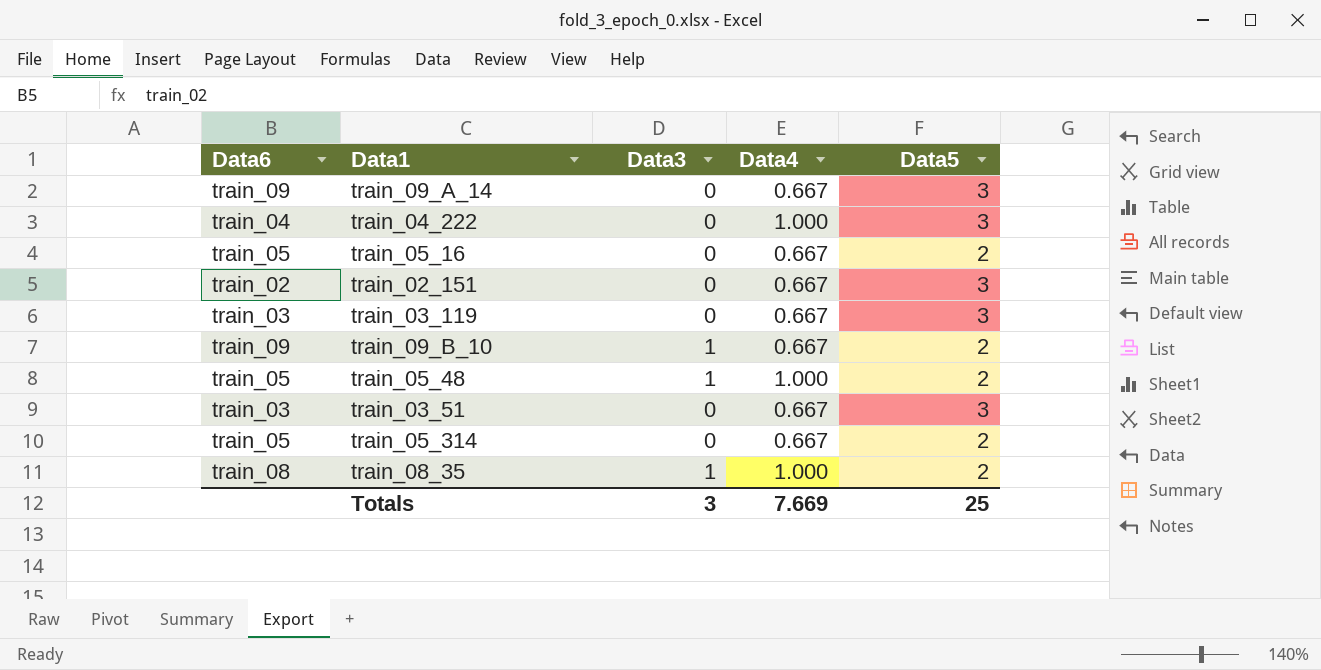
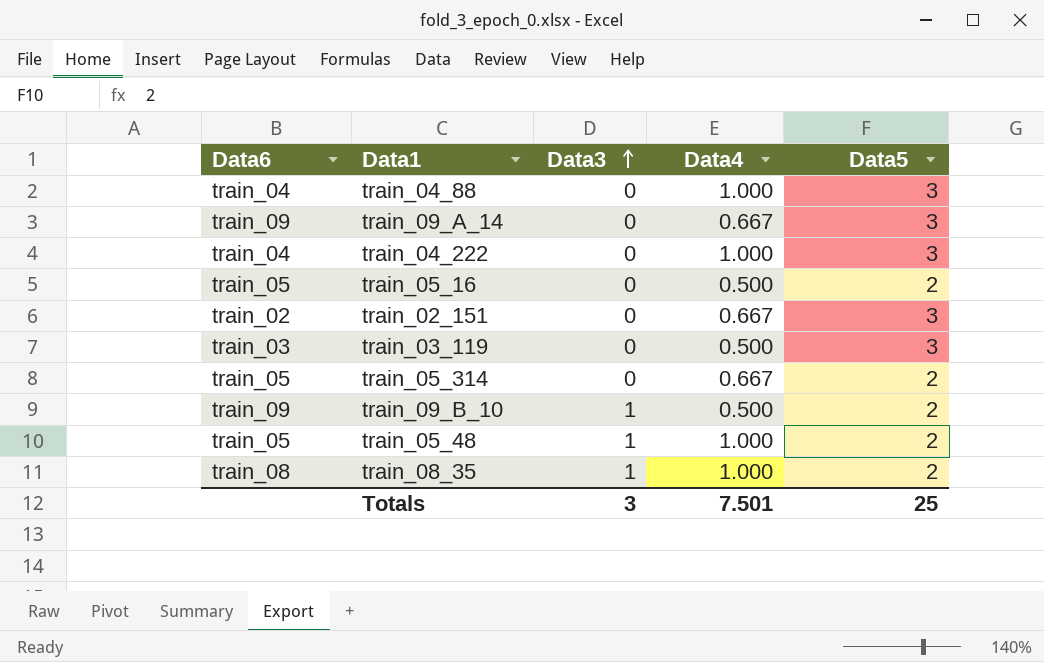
row order: none -> Data3 ascending
row train_03_51: train_03 | 0 | 0.667 | 3 -> none
row train_04_88: none -> train_04 | 0 | 1.000 | 3
train_05_16 | Data4: 0.667 -> 0.500
train_03_119 | Data4: 0.667 -> 0.500
train_09_B_10 | Data4: 0.667 -> 0.500
Totals | Data4: 7.669 -> 7.501

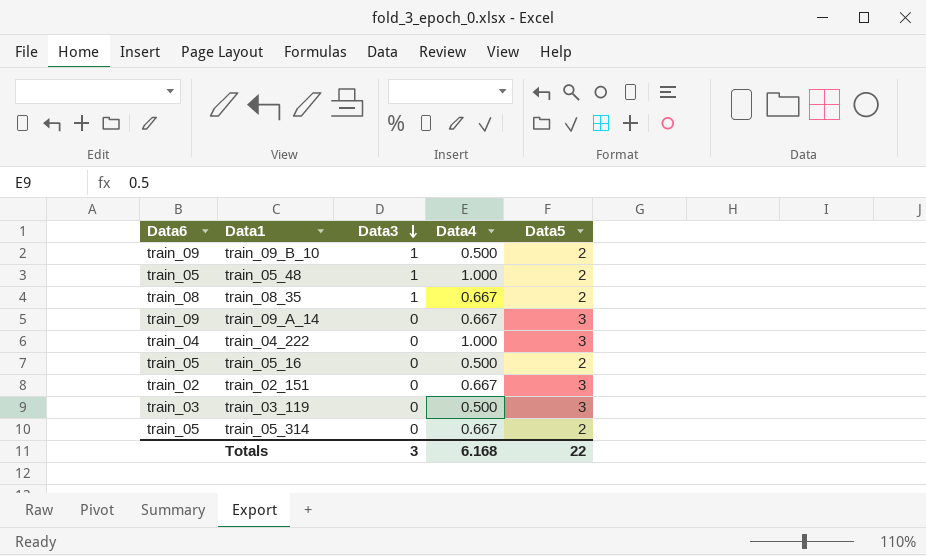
row order: Data3 ascending -> Data3 descending
row train_04_88: train_04 | 0 | 1.000 | 3 -> none
train_08_35 | Data4: 1.000 -> 0.667
Totals | Data4: 7.501 -> 6.168
Totals | Data5: 25 -> 22

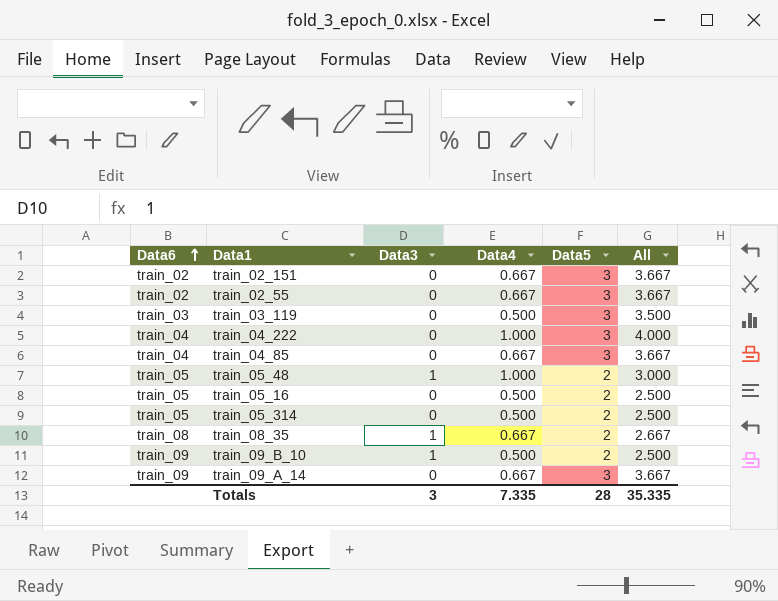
row order: Data3 descending -> Data6 ascending
column All | formula: none -> [Data4] + [Data5]
row train_02_55: none -> train_02 | 0 | 0.667 | 3 | 3.667
row train_04_85: none -> train_04 | 0 | 0.667 | 3 | 3.667
train_05_314 | Data4: 0.667 -> 0.500
Totals | Data4: 6.168 -> 7.335
Totals | Data5: 22 -> 28

